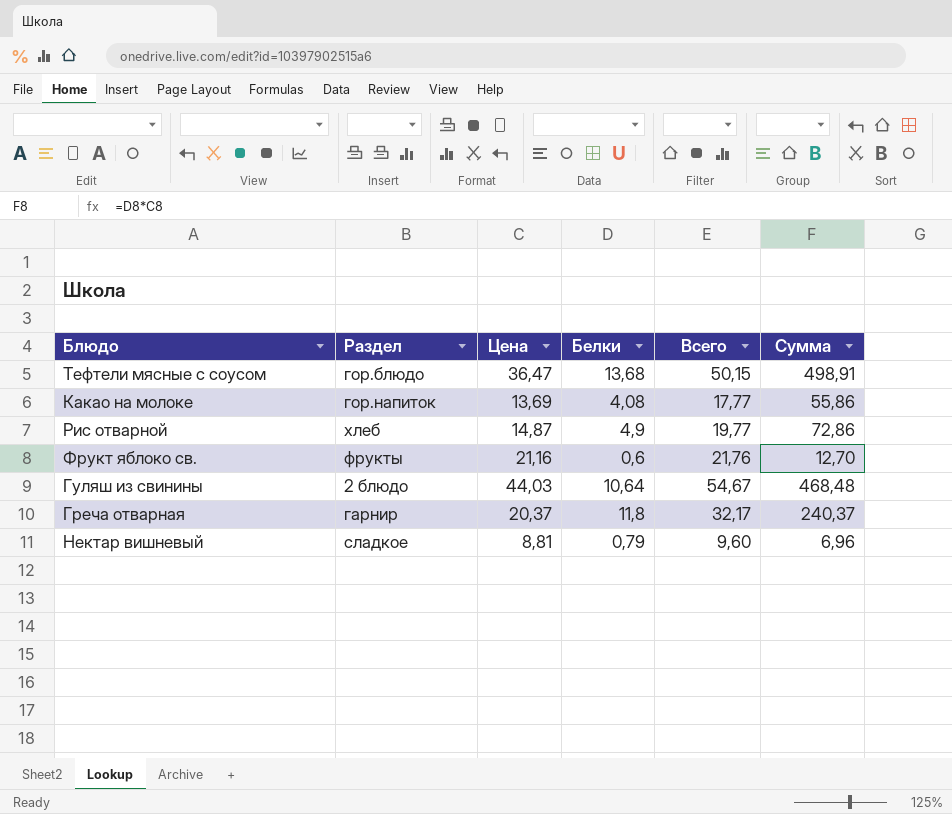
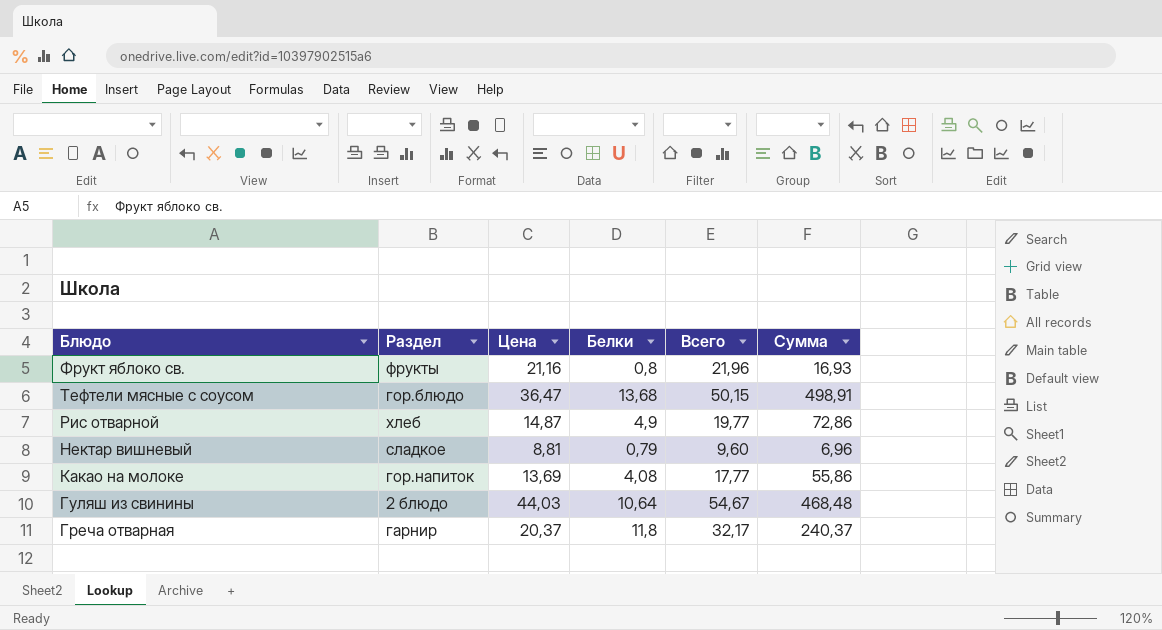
row order: none -> Блюдо descending
Фрукт яблоко св. | Белки: 0,6 -> 0,8
Фрукт яблоко св. | Всего: 21,76 -> 21,96
Фрукт яблоко св. | Сумма: 12,70 -> 16,93

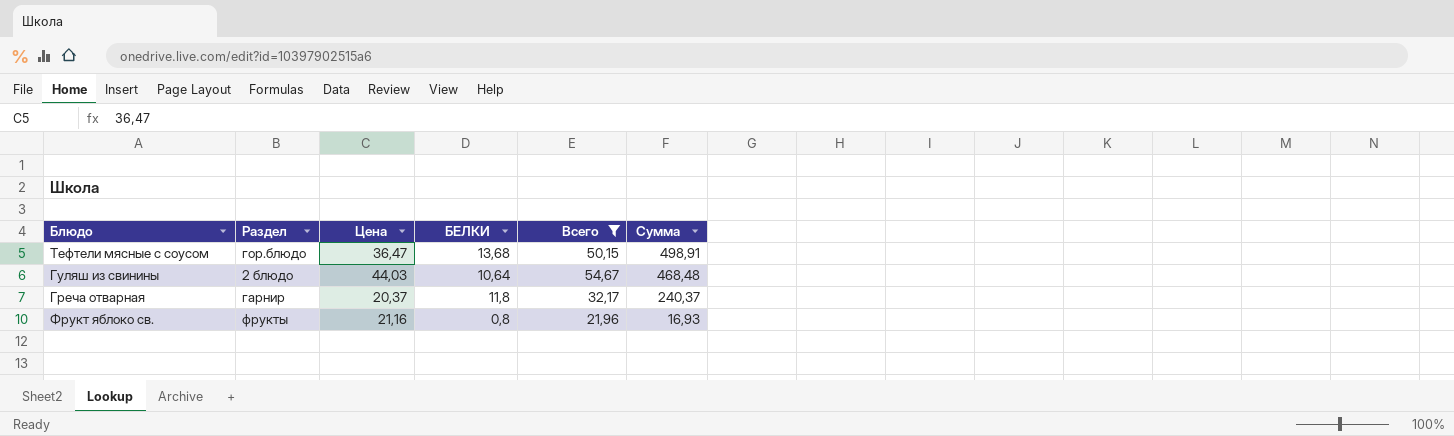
filter: none -> Всего >= 21,96
row order: Блюдо descending -> Сумма descending
column name: Белки -> БЕЛКИ

